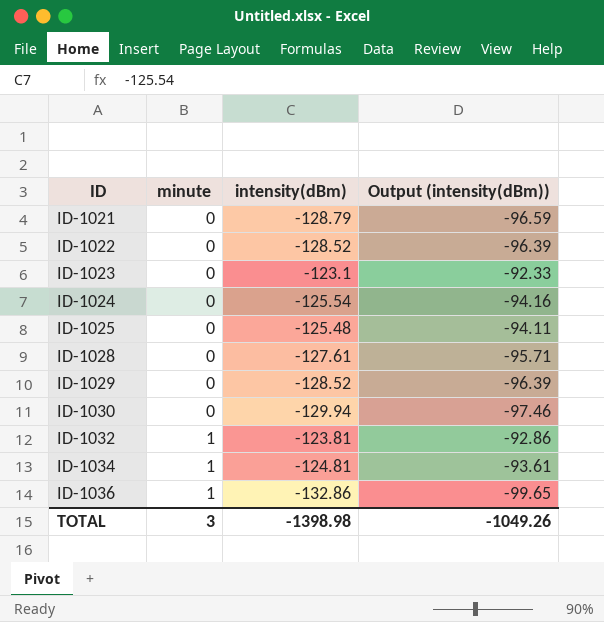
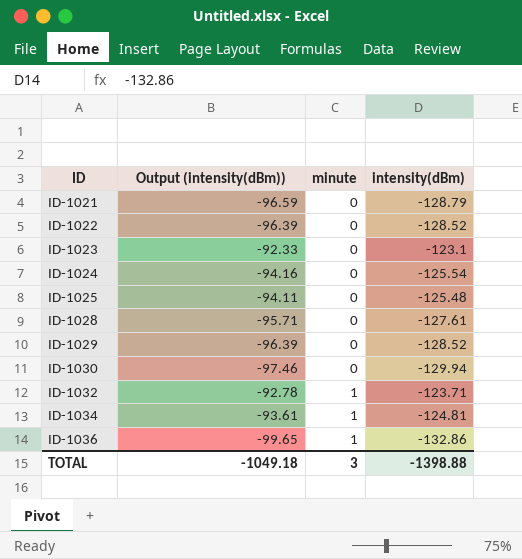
column Output (intensity(dBm)) | position: 4 -> 2
ID-1032 | Output (intensity(dBm)): -92.86 -> -92.78
ID-1032 | intensity(dBm): -123.81 -> -123.71
TOTAL | Output (intensity(dBm)): -1049.26 -> -1049.18
TOTAL | intensity(dBm): -1398.98 -> -1398.88

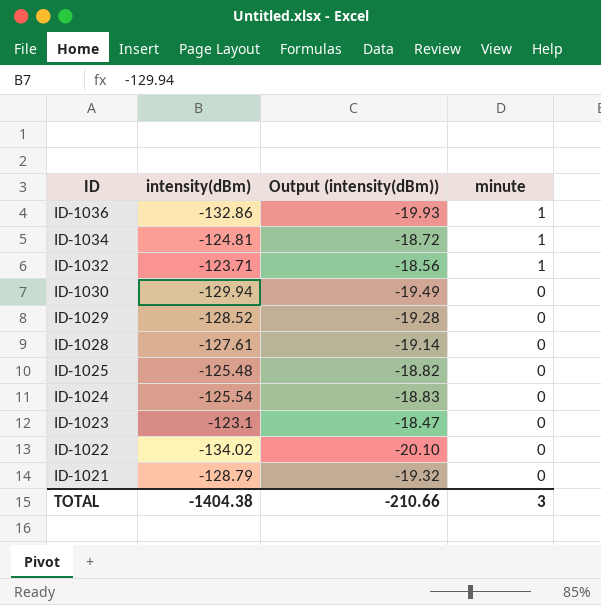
row order: ID ascending -> ID descending
column intensity(dBm) | position: 4 -> 2
column Output (intensity(dBm)) | formula: [intensity(dBm)] * 0.75 -> [intensity(dBm)] * 0.15
ID-1022 | intensity(dBm): -128.52 -> -134.02
TOTAL | intensity(dBm): -1398.88 -> -1404.38
TOTAL | Output (intensity(dBm)): -1049.18 -> -210.66

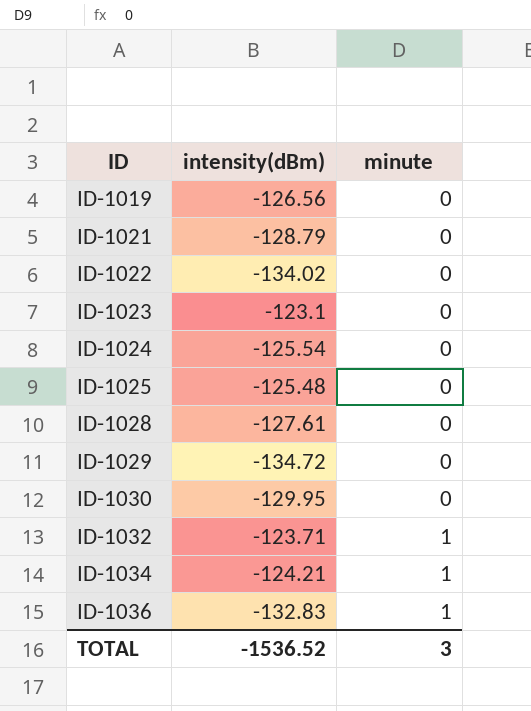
row order: ID descending -> ID ascending
column Output (intensity(dBm)) | formula: [intensity(dBm)] * 0.15 -> none
row ID-1019: none -> -126.56 | 0
ID-1029 | intensity(dBm): -128.52 -> -134.72
ID-1030 | intensity(dBm): -129.94 -> -129.95
ID-1034 | intensity(dBm): -124.81 -> -124.21
ID-1036 | intensity(dBm): -132.86 -> -132.83
TOTAL | intensity(dBm): -1404.38 -> -1536.52

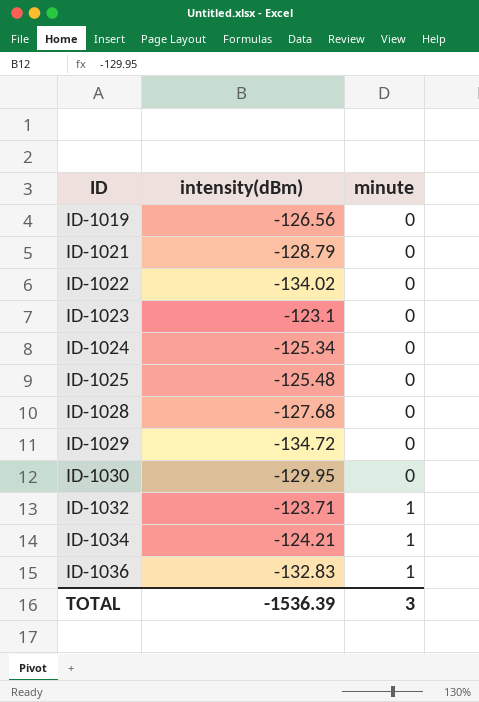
ID-1024 | intensity(dBm): -125.54 -> -125.34
ID-1028 | intensity(dBm): -127.61 -> -127.68
TOTAL | intensity(dBm): -1536.52 -> -1536.39

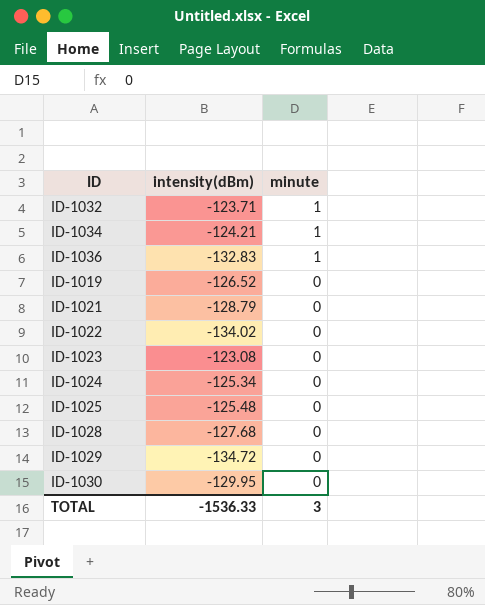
row order: ID ascending -> minute descending
ID-1019 | intensity(dBm): -126.56 -> -126.52
ID-1023 | intensity(dBm): -123.1 -> -123.08
TOTAL | intensity(dBm): -1536.39 -> -1536.33

